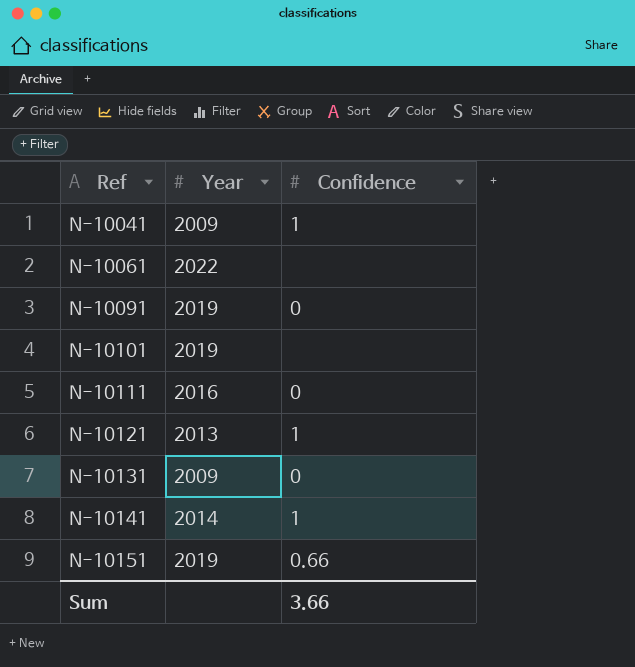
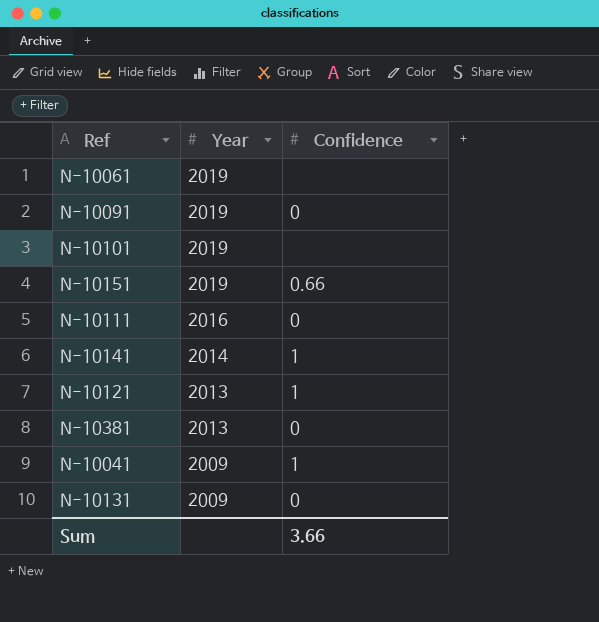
row order: Ref ascending -> Year descending
N-10061 | Year: 2022 -> 2019
row N-10381: none -> 2013 | 0

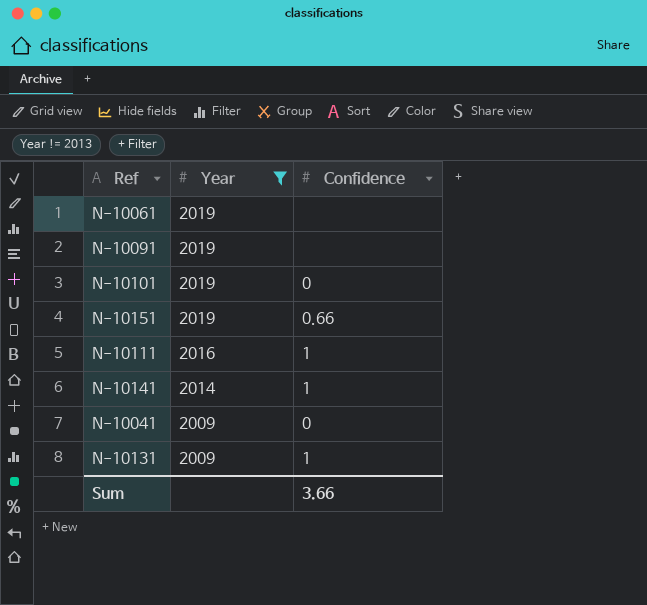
filter: none -> Year != 2013
N-10091 | Confidence: 0 -> none
N-10101 | Confidence: none -> 0
N-10111 | Confidence: 0 -> 1
N-10041 | Confidence: 1 -> 0
N-10131 | Confidence: 0 -> 1

